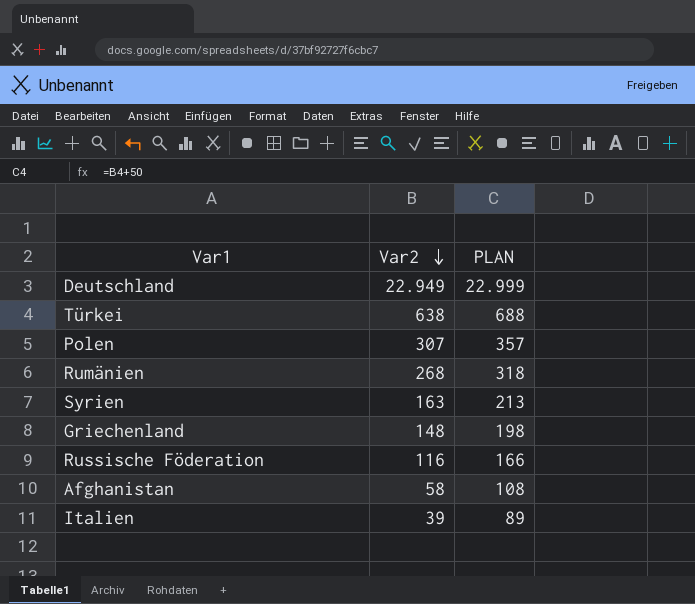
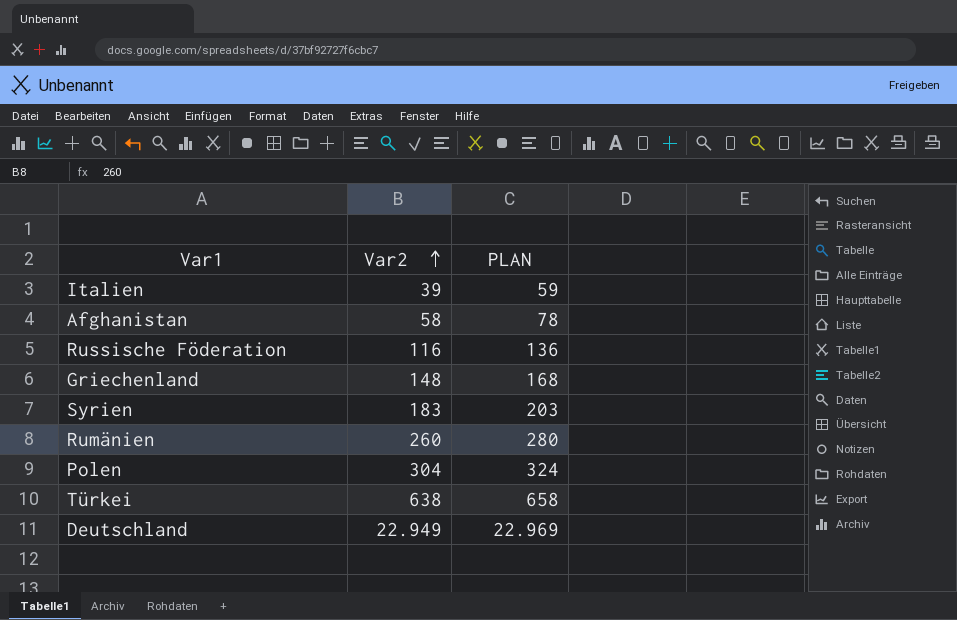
row order: Var2 descending -> Var2 ascending
column PLAN | formula: [Var2] + 50 -> [Var2] + 20
Syrien | Var2: 163 -> 183
Rumänien | Var2: 268 -> 260
Polen | Var2: 307 -> 304

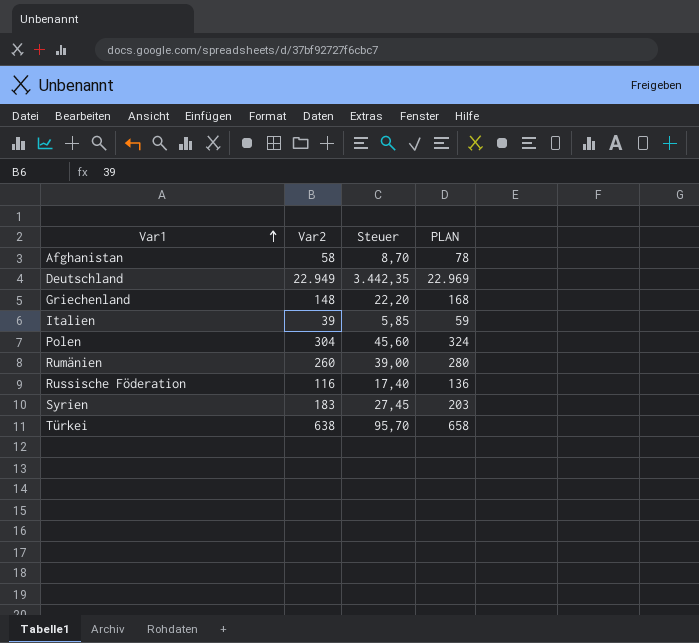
row order: Var2 ascending -> Var1 ascending
column Steuer | formula: none -> [Var2] * 0,15

